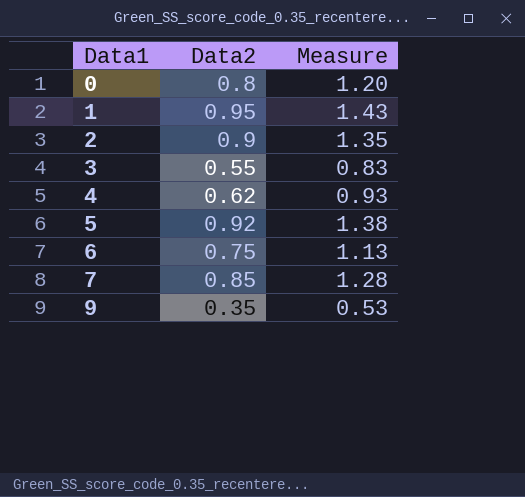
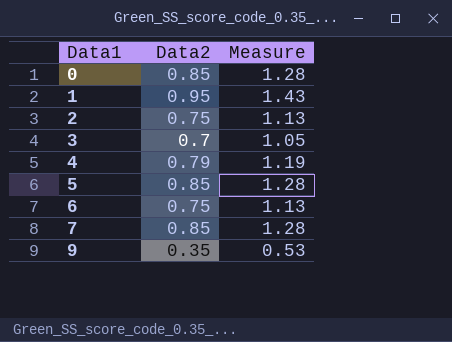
0 | Data2: 0.8 -> 0.85
0 | Measure: 1.20 -> 1.28
2 | Data2: 0.9 -> 0.75
2 | Measure: 1.35 -> 1.13
3 | Data2: 0.55 -> 0.7
3 | Measure: 0.83 -> 1.05
4 | Data2: 0.62 -> 0.79
4 | Measure: 0.93 -> 1.19
5 | Data2: 0.92 -> 0.85
5 | Measure: 1.38 -> 1.28

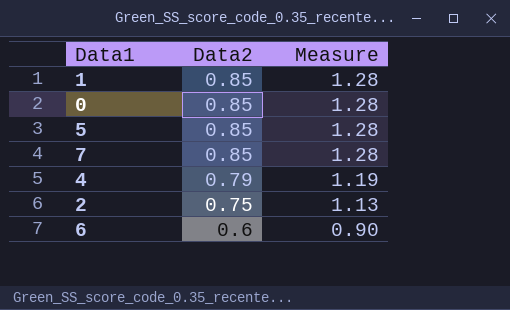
row order: Data1 ascending -> Data2 descending
row 3: 0.7 | 1.05 -> none
row 9: 0.35 | 0.53 -> none
1 | Data2: 0.95 -> 0.85
1 | Measure: 1.43 -> 1.28
6 | Data2: 0.75 -> 0.6
6 | Measure: 1.13 -> 0.90

